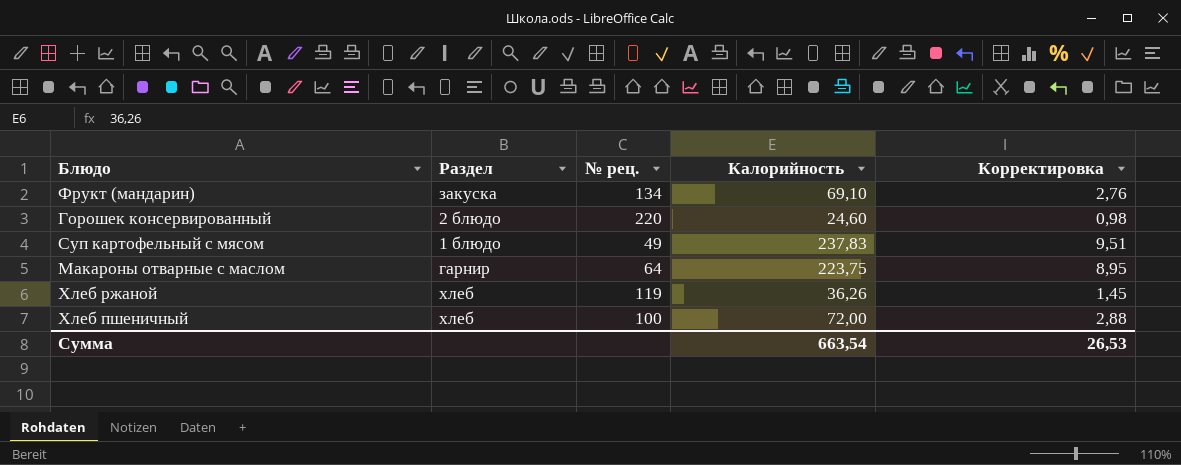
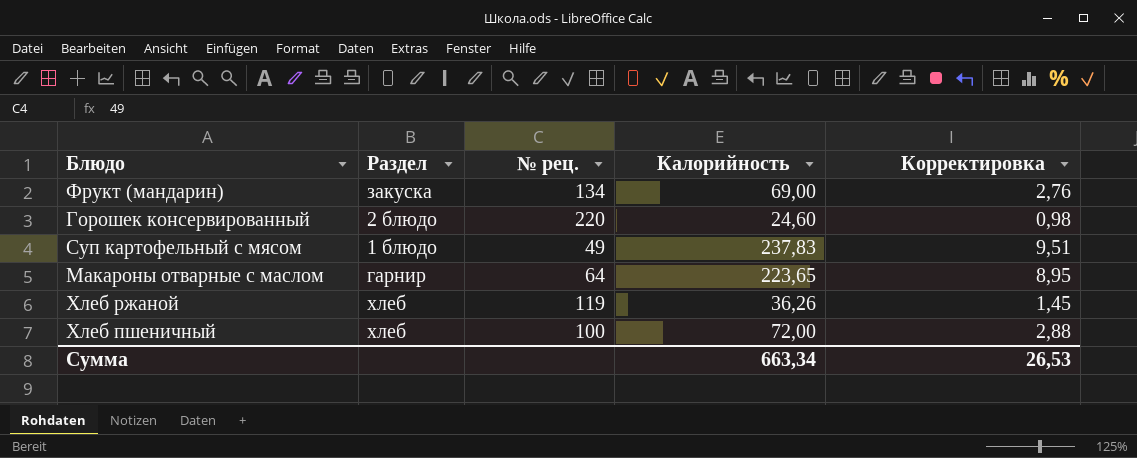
Фрукт (мандарин) | Калорийность: 69,10 -> 69,00
Макароны отварные с маслом | Калорийность: 223,75 -> 223,65
Сумма | Калорийность: 663,54 -> 663,34

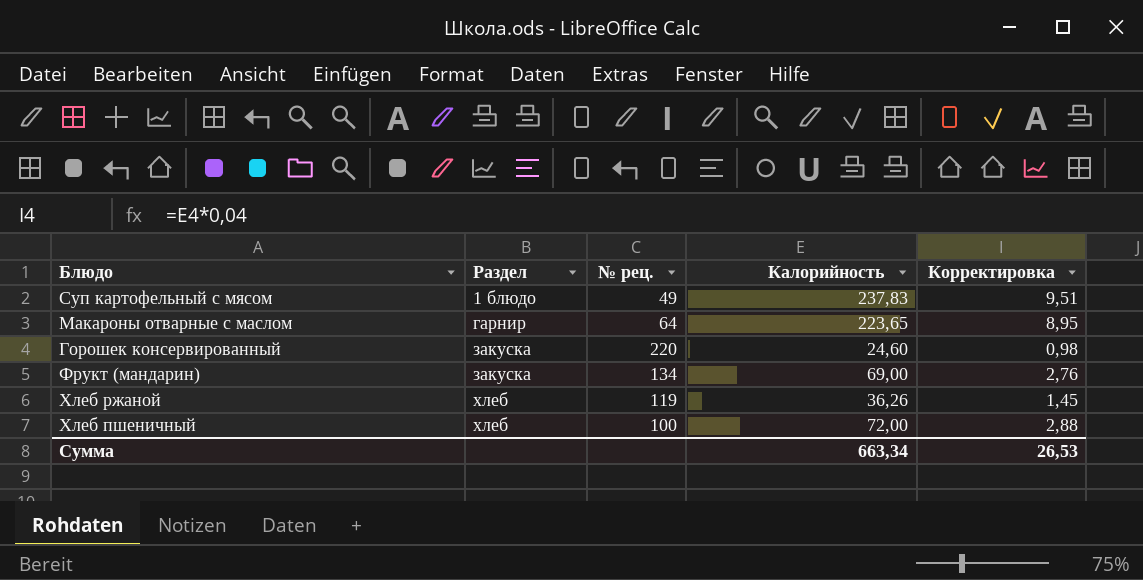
row order: none -> Раздел ascending
Горошек консервированный | Раздел: 2 блюдо -> закуска

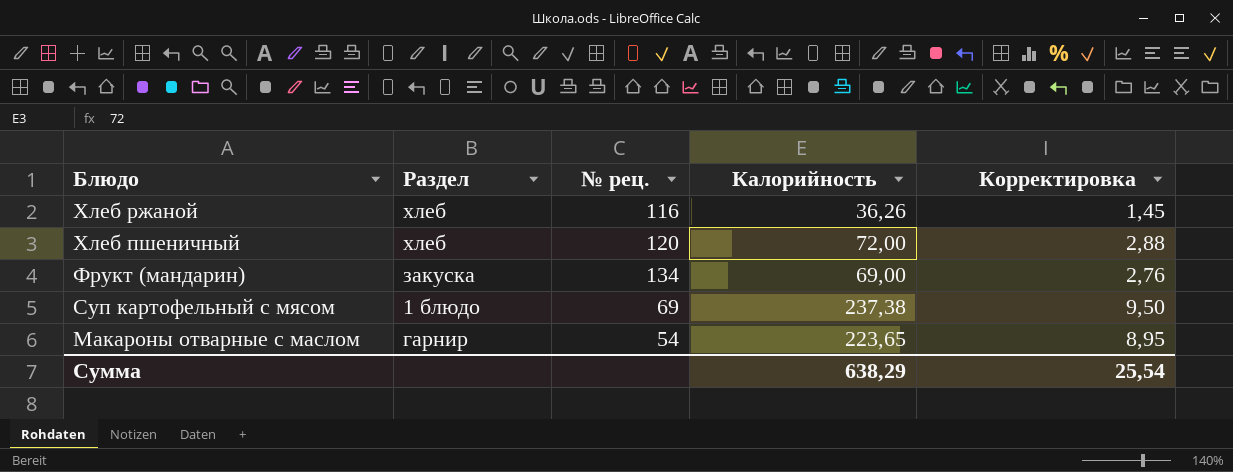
row order: Раздел ascending -> Блюдо descending
row Горошек консервированный: закуска | 220 | 24,60 | 0,98 -> none
Хлеб ржаной | № рец.: 119 -> 116
Хлеб пшеничный | № рец.: 100 -> 120
Суп картофельный с мясом | № рец.: 49 -> 69
Суп картофельный с мясом | Калорийность: 237,83 -> 237,38
Суп картофельный с мясом | Корректировка: 9,51 -> 9,50
Макароны отварные с маслом | № рец.: 64 -> 54
Сумма | Калорийность: 663,34 -> 638,29
Сумма | Корректировка: 26,53 -> 25,54

